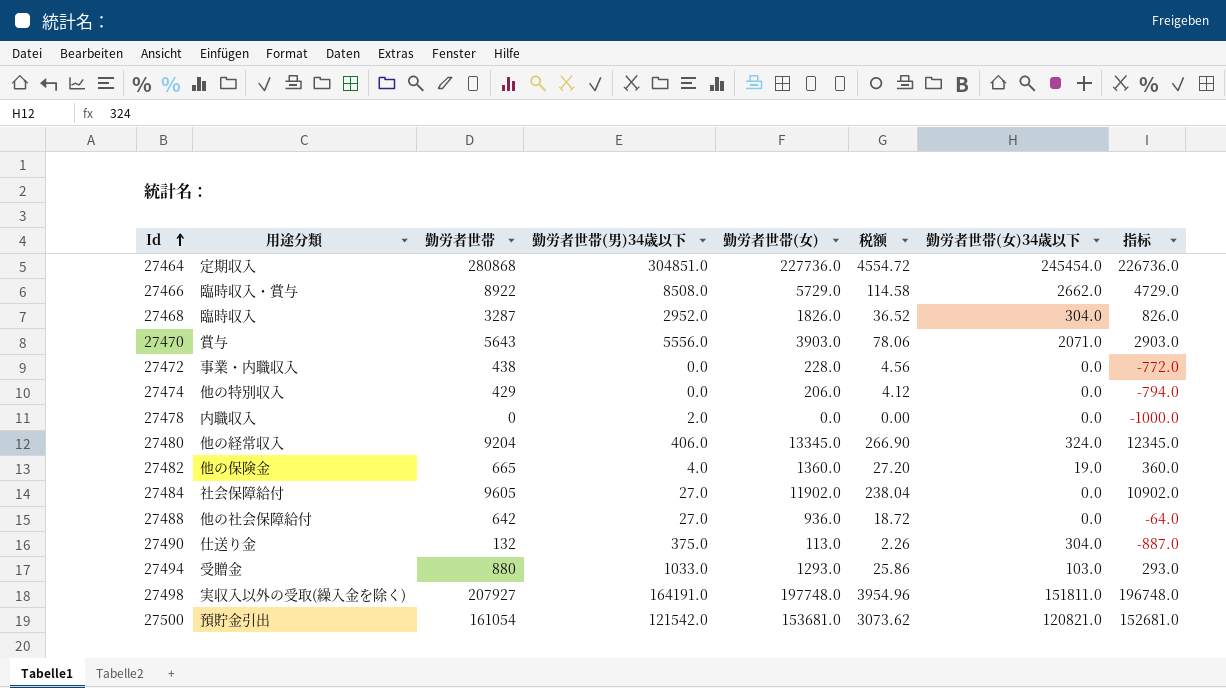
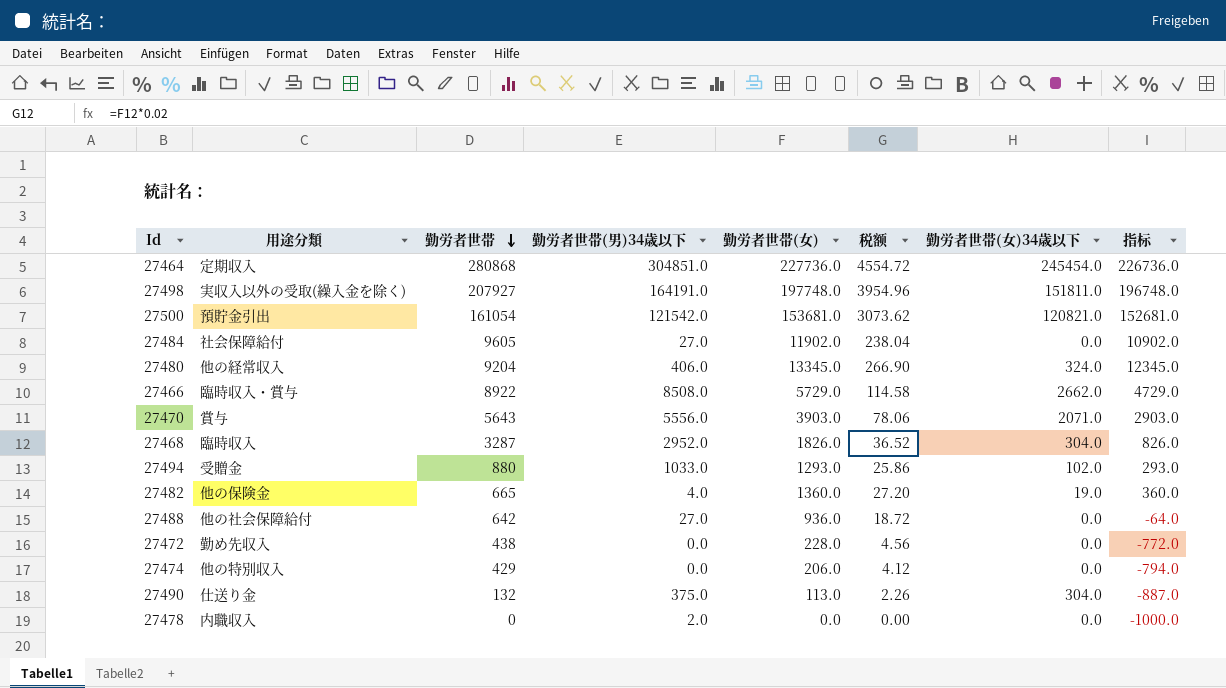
row order: Id ascending -> 勤労者世帯 descending
27494 | 勤労者世帯(女)34歳以下: 103.0 -> 102.0
27472 | 用途分類: 事業・内職収入 -> 勤め先収入

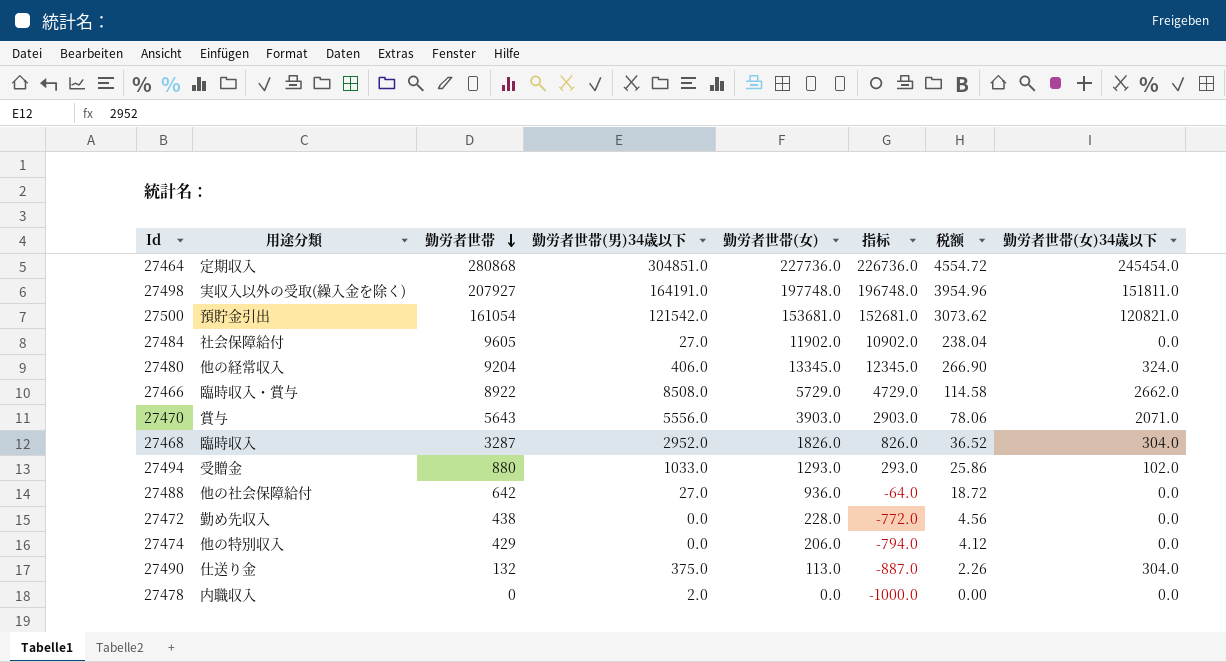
column 指标 | position: 8 -> 6
row 27482: 他の保険金 | 665 | 4.0 | 1360.0 | 27.20 | 19.0 | 360.0 -> none

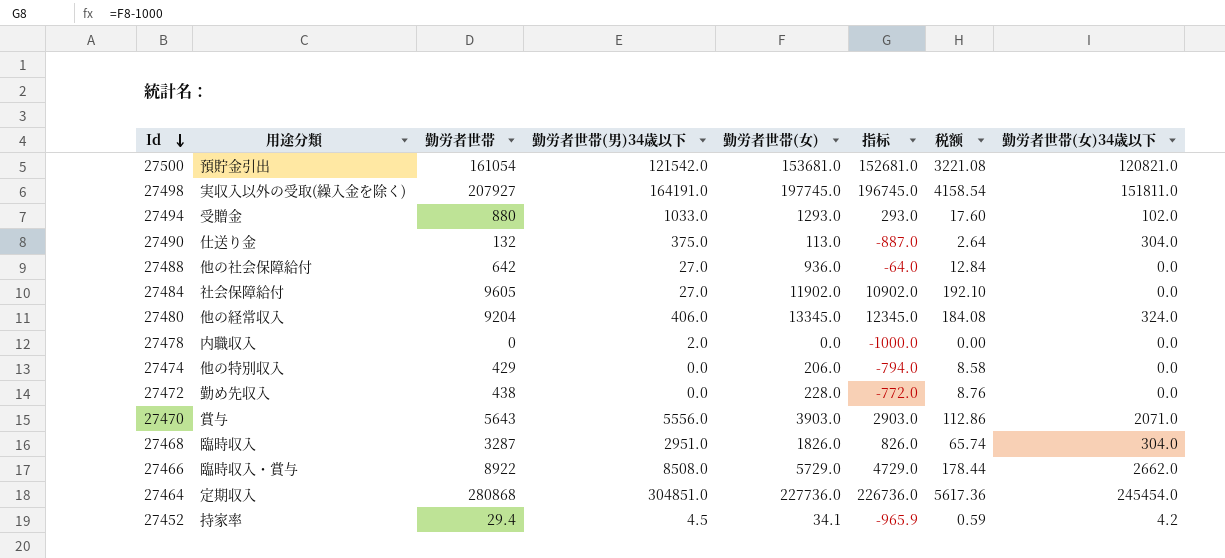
row order: 勤労者世帯 descending -> Id descending
column 税额 | formula: [勤労者世帯(女)] * 0.02 -> [勤労者世帯] * 0.02
27498 | 勤労者世帯(女): 197748.0 -> 197745.0
27498 | 指标: 196748.0 -> 196745.0
27468 | 勤労者世帯(男)34歳以下: 2952.0 -> 2951.0
row 27452: none -> 持家率 | 29.4 | 4.5 | 34.1 | -965.9 | 0.59 | 4.2

